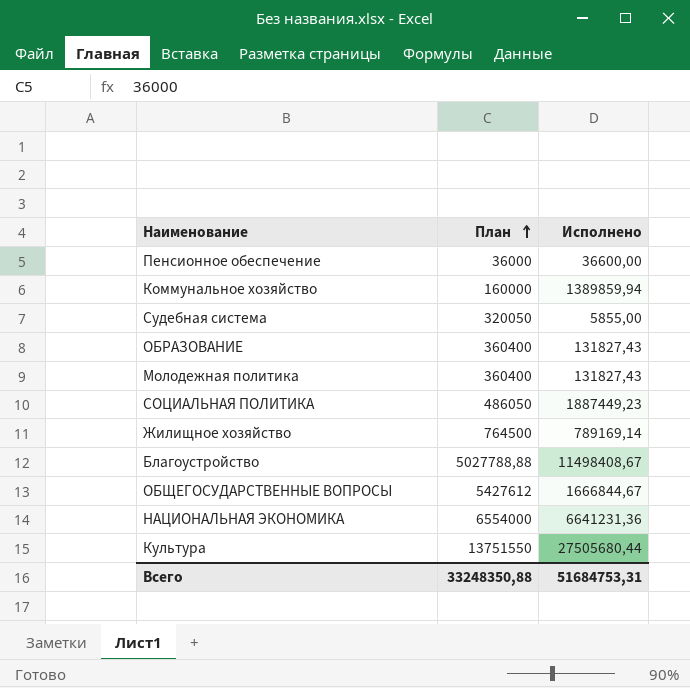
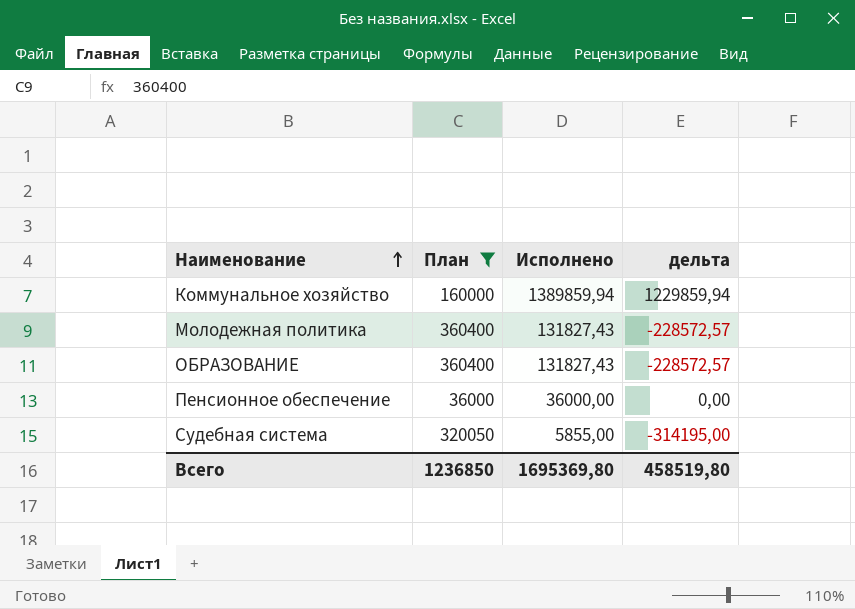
filter: none -> План <= 360400
row order: План ascending -> Наименование ascending
column дельта | formula: none -> [Исполнено] - [План]
Пенсионное обеспечение | Исполнено: 36600,00 -> 36000,00
Всего | План: 33248350,88 -> 1236850
Всего | Исполнено: 51684753,31 -> 1695369,80

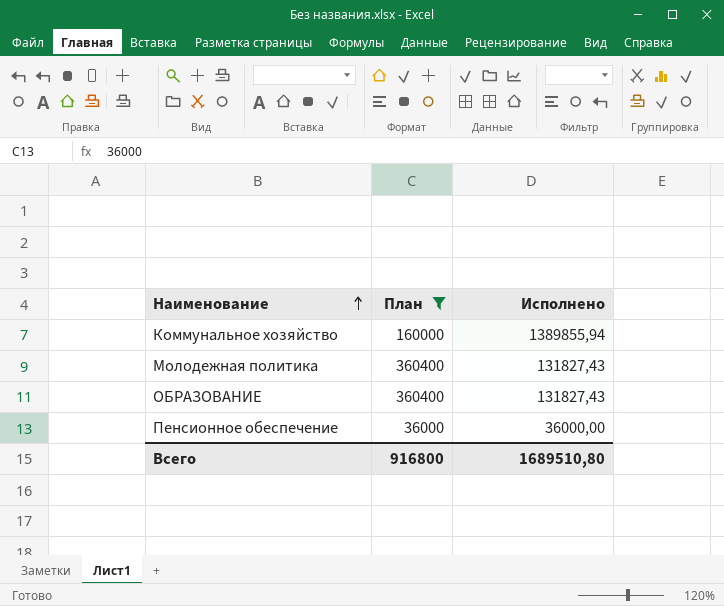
column дельта | formula: [Исполнено] - [План] -> none
row Судебная система: 320050 | 5855,00 | -314195,00 -> none
Коммунальное хозяйство | Исполнено: 1389859,94 -> 1389855,94
Всего | План: 1236850 -> 916800
Всего | Исполнено: 1695369,80 -> 1689510,80

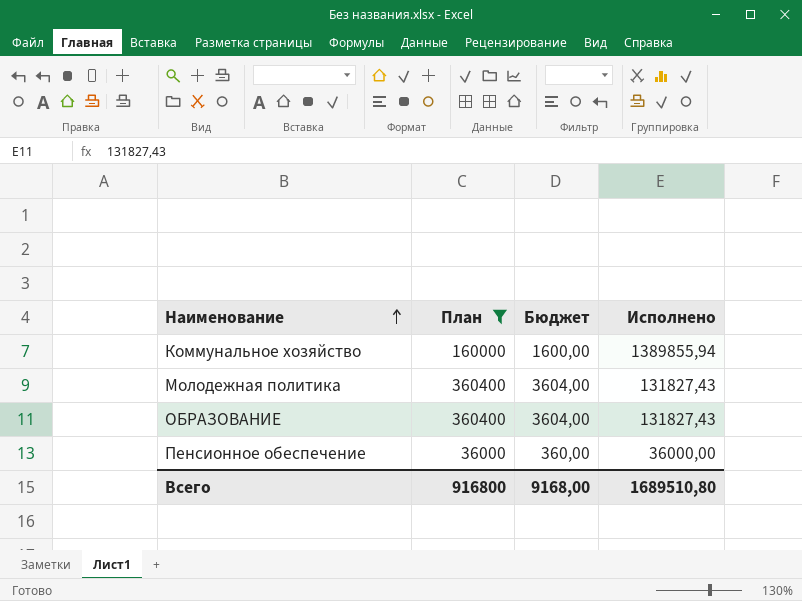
column Бюджет | formula: none -> [План] * 0,01

